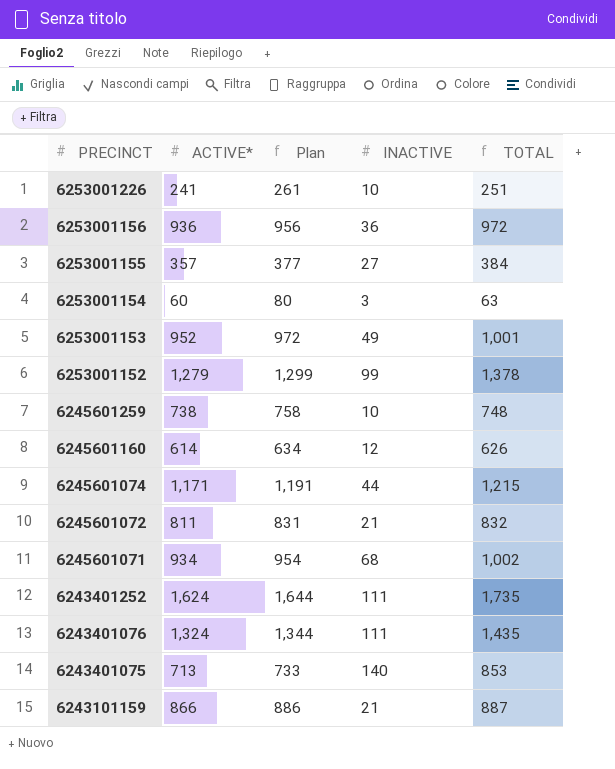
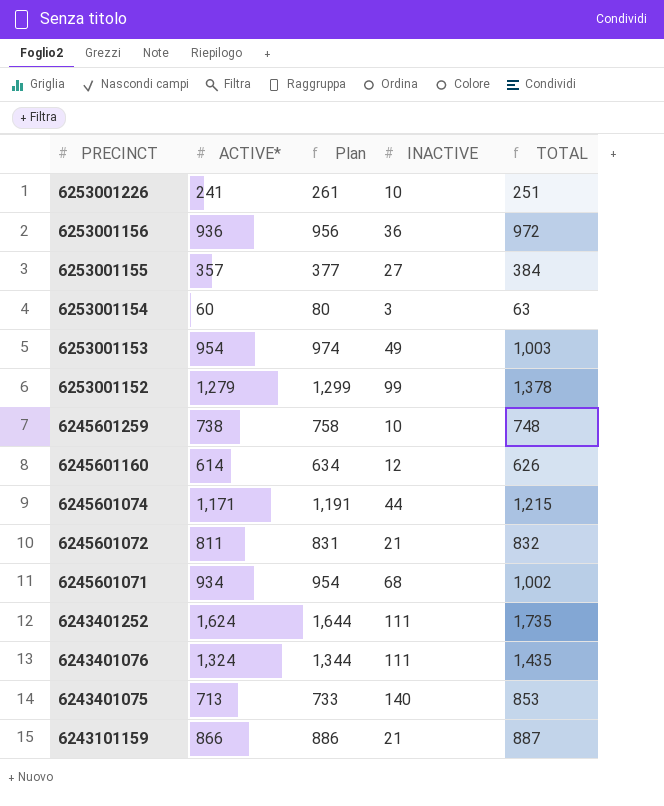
6253001153 | ACTIVE*: 952 -> 954
6253001153 | Plan: 972 -> 974
6253001153 | TOTAL: 1,001 -> 1,003

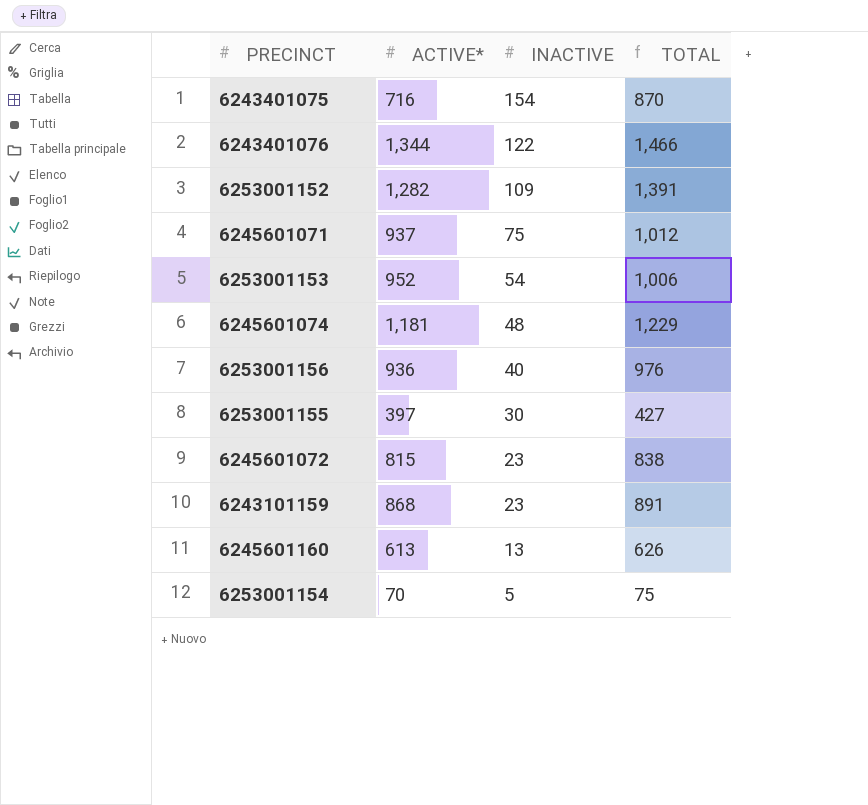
row order: PRECINCT descending -> INACTIVE descending
column Plan | formula: [ACTIVE*] + 20 -> none
row 6253001226: 241 | 261 | 10 | 251 -> none
row 6245601259: 738 | 758 | 10 | 748 -> none
row 6243401252: 1,624 | 1,644 | 111 | 1,735 -> none
6243401075 | ACTIVE*: 713 -> 716
6243401075 | INACTIVE: 140 -> 154
6243401075 | TOTAL: 853 -> 870
6243401076 | ACTIVE*: 1,324 -> 1,344
6243401076 | INACTIVE: 111 -> 122
6243401076 | TOTAL: 1,435 -> 1,466
6253001152 | ACTIVE*: 1,279 -> 1,282
6253001152 | INACTIVE: 99 -> 109
6253001152 | TOTAL: 1,378 -> 1,391
6245601071 | ACTIVE*: 934 -> 937
6245601071 | INACTIVE: 68 -> 75
6245601071 | TOTAL: 1,002 -> 1,012
6253001153 | ACTIVE*: 954 -> 952
6253001153 | INACTIVE: 49 -> 54
6253001153 | TOTAL: 1,003 -> 1,006
6245601074 | ACTIVE*: 1,171 -> 1,181
6245601074 | INACTIVE: 44 -> 48
6245601074 | TOTAL: 1,215 -> 1,229
6253001156 | INACTIVE: 36 -> 40
6253001156 | TOTAL: 972 -> 976
6253001155 | ACTIVE*: 357 -> 397
6253001155 | INACTIVE: 27 -> 30
6253001155 | TOTAL: 384 -> 427
6245601072 | ACTIVE*: 811 -> 815
6245601072 | INACTIVE: 21 -> 23
6245601072 | TOTAL: 832 -> 838
6243101159 | ACTIVE*: 866 -> 868
6243101159 | INACTIVE: 21 -> 23
6243101159 | TOTAL: 887 -> 891
6245601160 | ACTIVE*: 614 -> 613
6245601160 | INACTIVE: 12 -> 13
6253001154 | ACTIVE*: 60 -> 70
6253001154 | INACTIVE: 3 -> 5
6253001154 | TOTAL: 63 -> 75

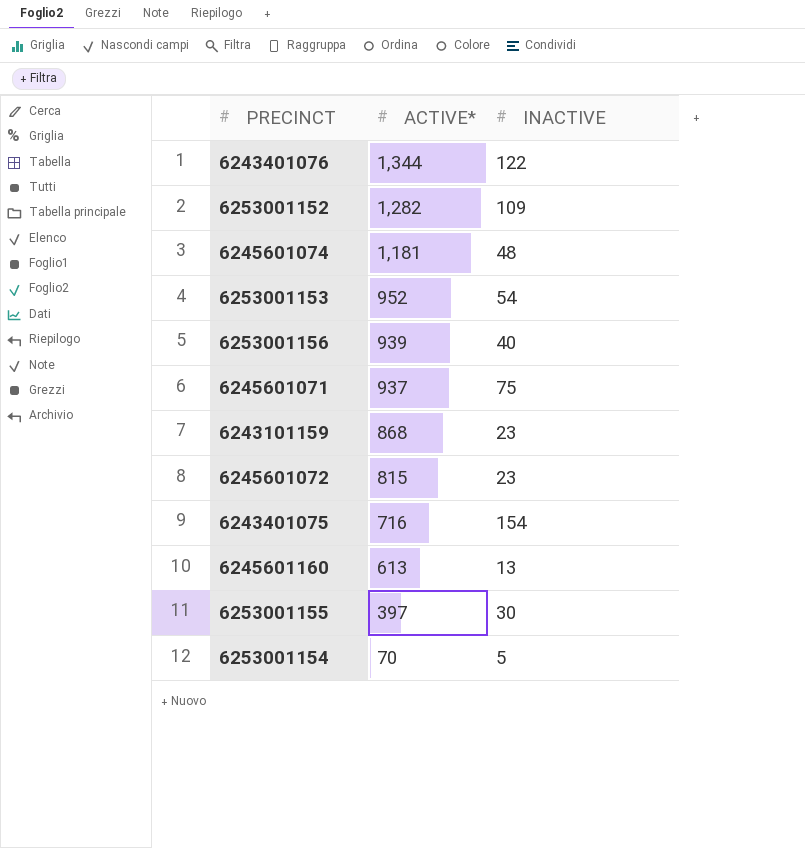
row order: INACTIVE descending -> ACTIVE* descending
column TOTAL | formula: [ACTIVE*] + [INACTIVE] -> none
6253001156 | ACTIVE*: 936 -> 939

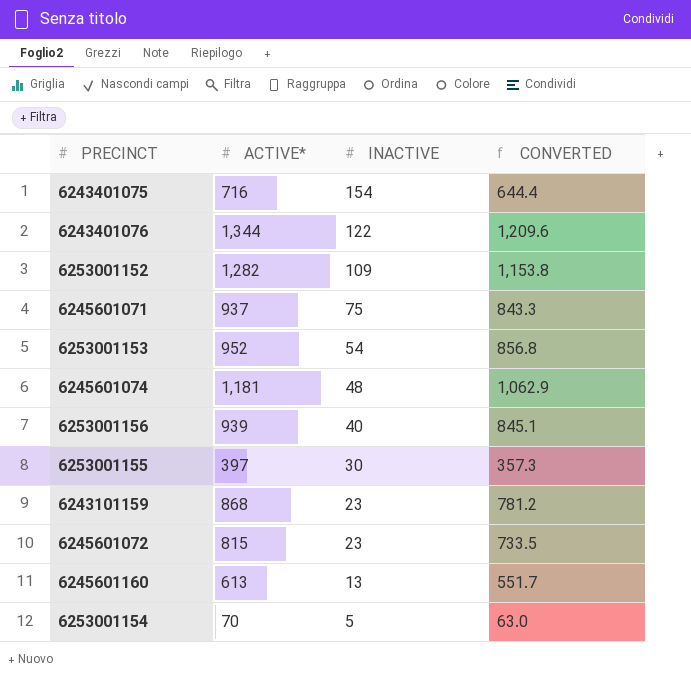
row order: ACTIVE* descending -> INACTIVE descending
column CONVERTED | formula: none -> [ACTIVE*] * 0.9

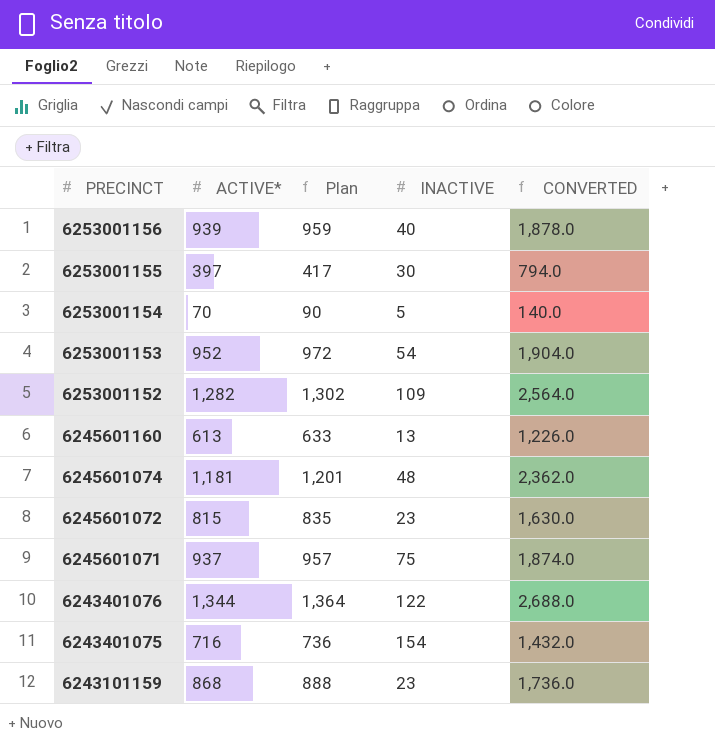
row order: INACTIVE descending -> PRECINCT descending
column Plan | formula: none -> [ACTIVE*] + 20
column CONVERTED | formula: [ACTIVE*] * 0.9 -> [ACTIVE*] * 2

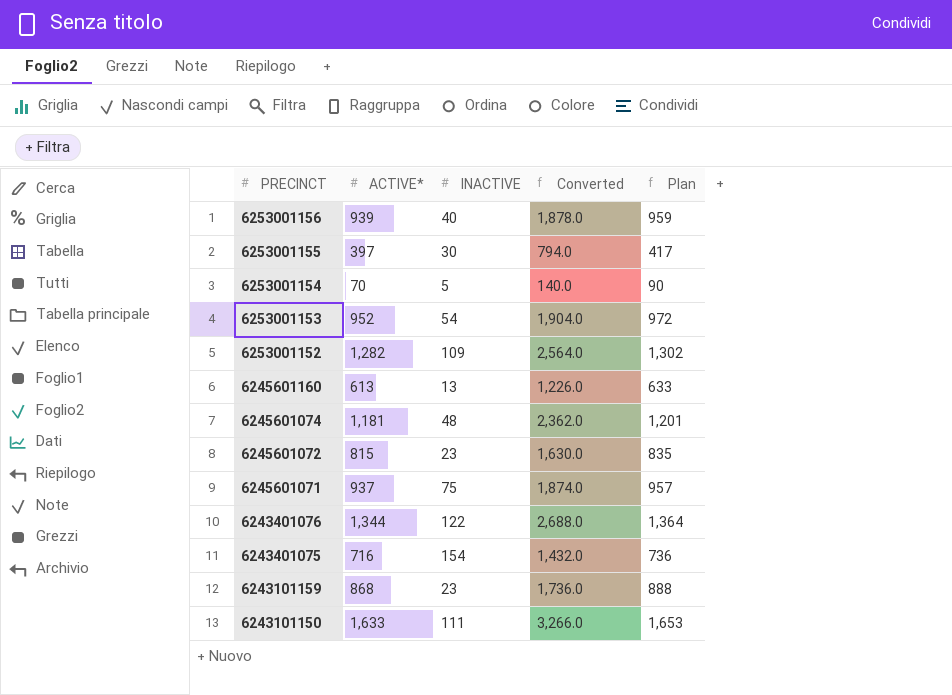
column name: CONVERTED -> Converted
column Plan | position: 3 -> 5
row 6243101150: none -> 1,633 | 111 | 3,266.0 | 1,653

